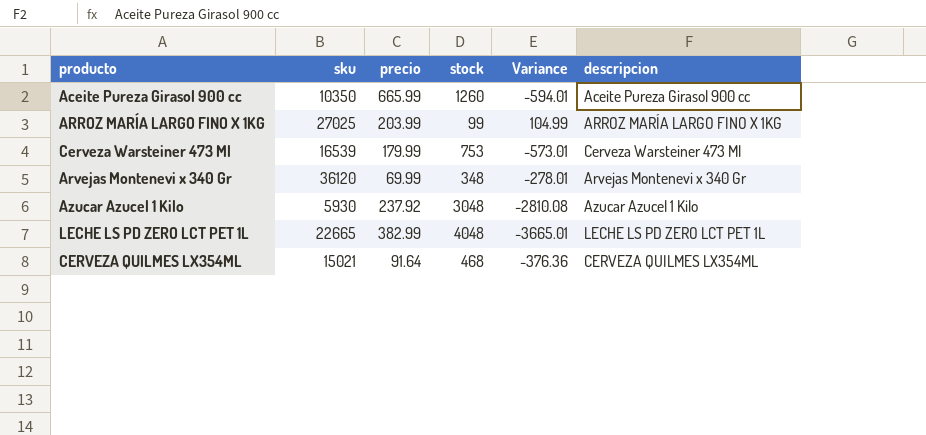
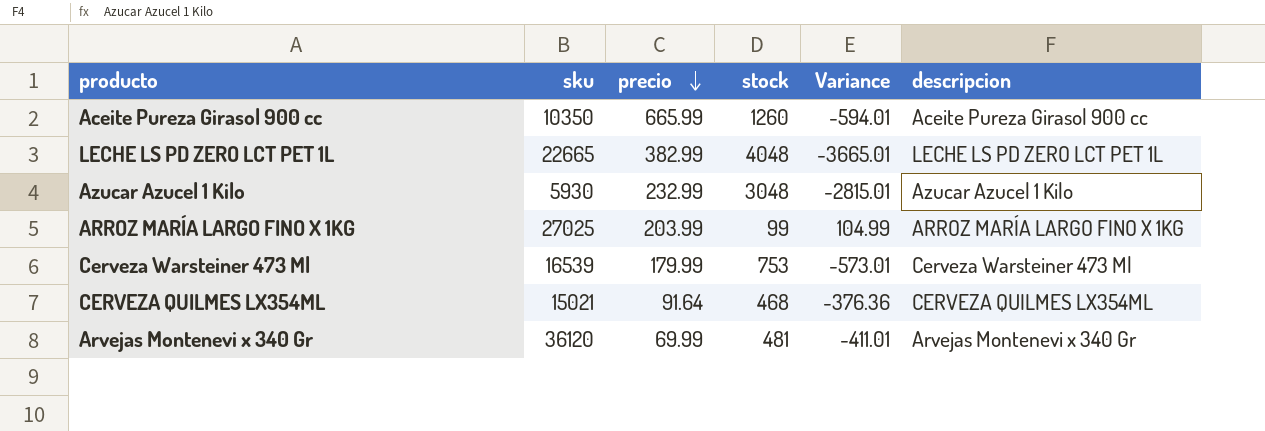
row order: none -> precio descending
Azucar Azucel 1 Kilo | precio: 237.92 -> 232.99
Azucar Azucel 1 Kilo | Variance: -2810.08 -> -2815.01
Arvejas Montenevi x 340 Gr | stock: 348 -> 481
Arvejas Montenevi x 340 Gr | Variance: -278.01 -> -411.01

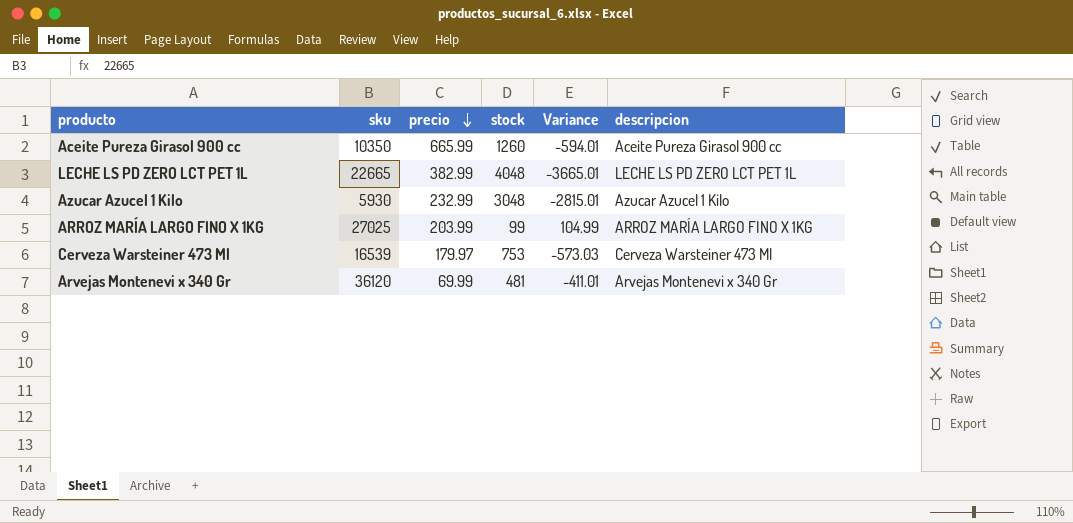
row CERVEZA QUILMES LX354ML: 15021 | 91.64 | 468 | -376.36 | CERVEZA QUILMES LX354ML -> none
Cerveza Warsteiner 473 Ml | precio: 179.99 -> 179.97
Cerveza Warsteiner 473 Ml | Variance: -573.01 -> -573.03

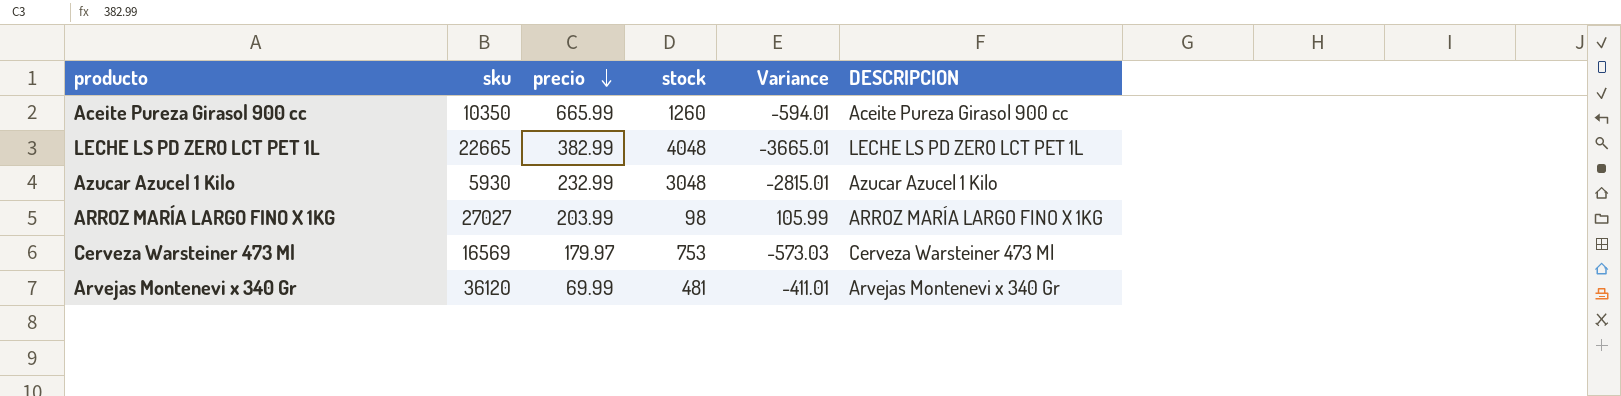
column name: descripcion -> DESCRIPCION
ARROZ MARÍA LARGO FINO X 1KG | sku: 27025 -> 27027
ARROZ MARÍA LARGO FINO X 1KG | stock: 99 -> 98
ARROZ MARÍA LARGO FINO X 1KG | Variance: 104.99 -> 105.99
Cerveza Warsteiner 473 Ml | sku: 16539 -> 16569

